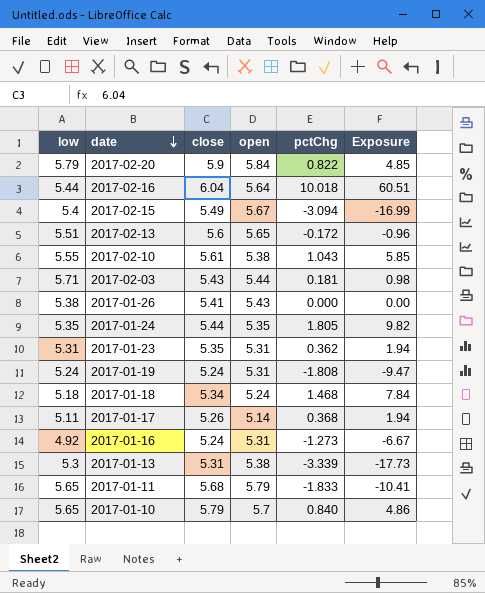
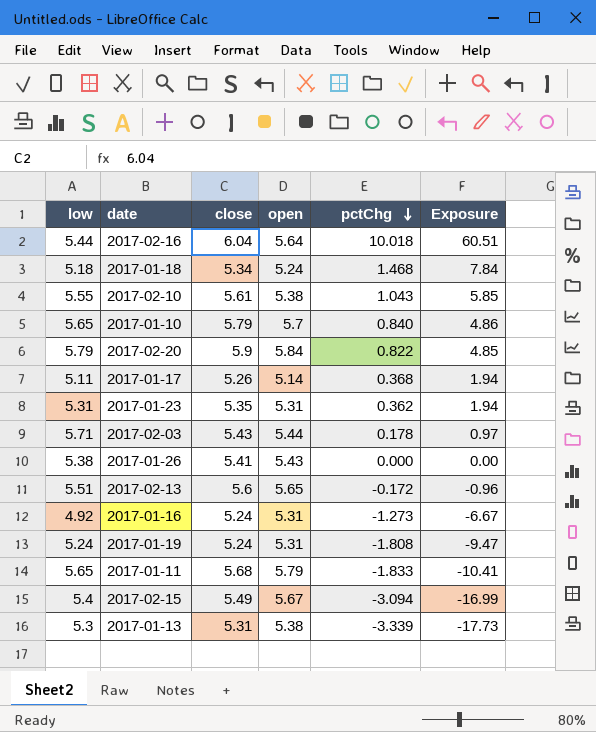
row order: date descending -> pctChg descending
row 2017-01-24: 5.35 | 5.44 | 5.35 | 1.805 | 9.82 -> none
2017-02-03 | pctChg: 0.181 -> 0.178
2017-02-03 | Exposure: 0.98 -> 0.97

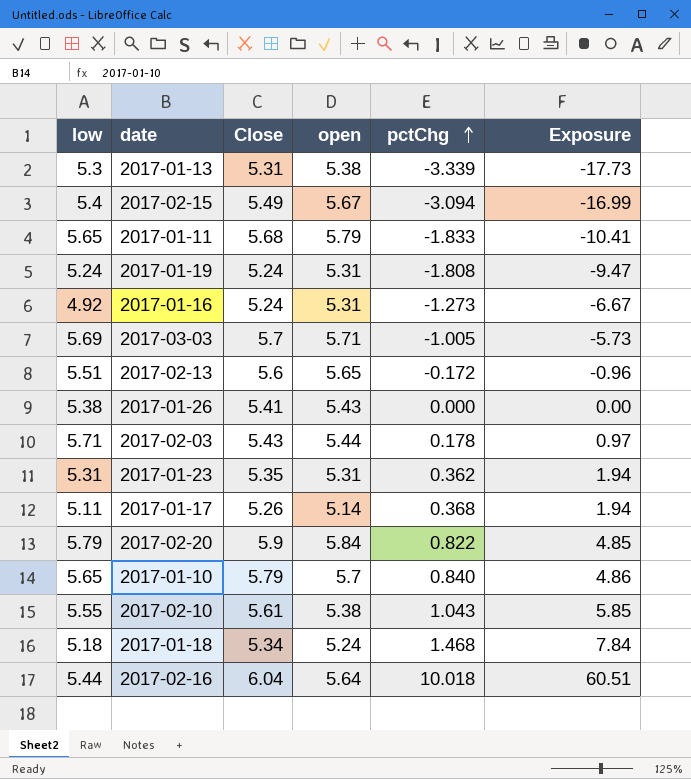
row order: pctChg descending -> pctChg ascending
column name: close -> Close
row 2017-03-03: none -> 5.69 | 5.7 | 5.71 | -1.005 | -5.73

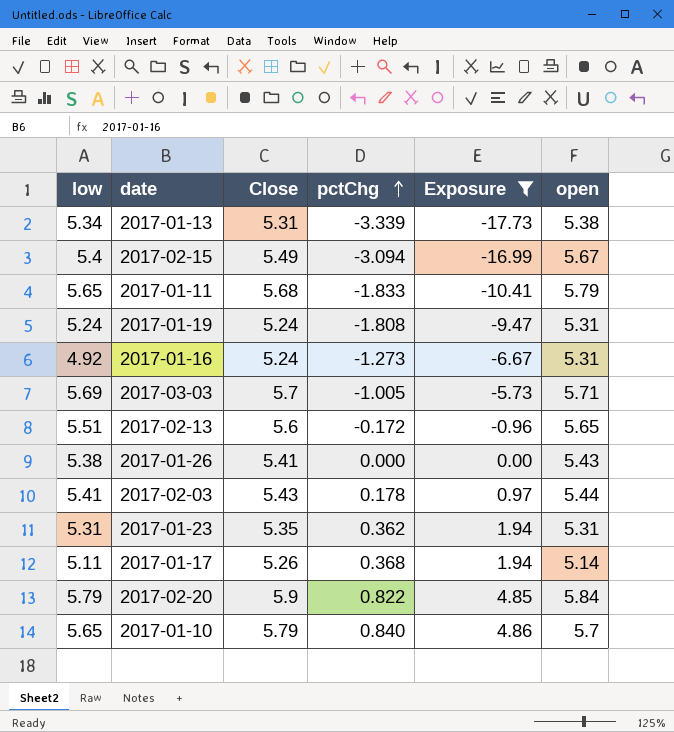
filter: none -> Exposure <= 4.86
column open | position: 4 -> 6
2017-01-13 | low: 5.3 -> 5.34
2017-02-03 | low: 5.71 -> 5.41

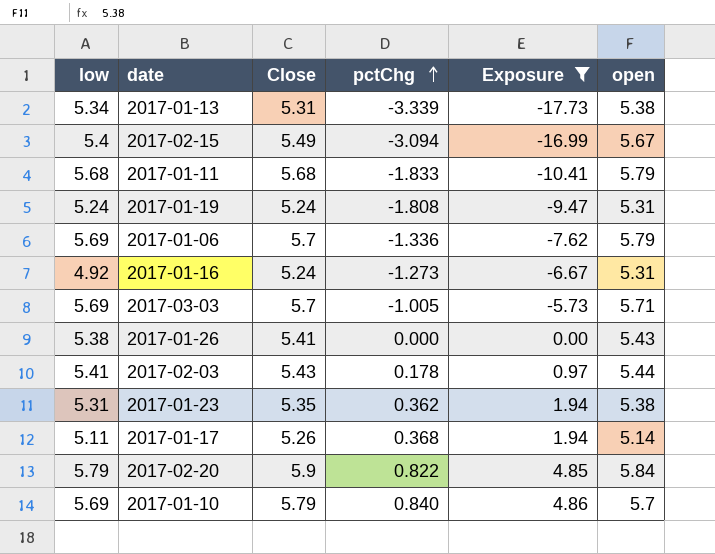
row 2017-02-13: 5.51 | 5.6 | -0.172 | -0.96 | 5.65 -> none
2017-01-11 | low: 5.65 -> 5.68
row 2017-01-06: none -> 5.69 | 5.7 | -1.336 | -7.62 | 5.79
2017-01-23 | open: 5.31 -> 5.38
2017-01-10 | low: 5.65 -> 5.69

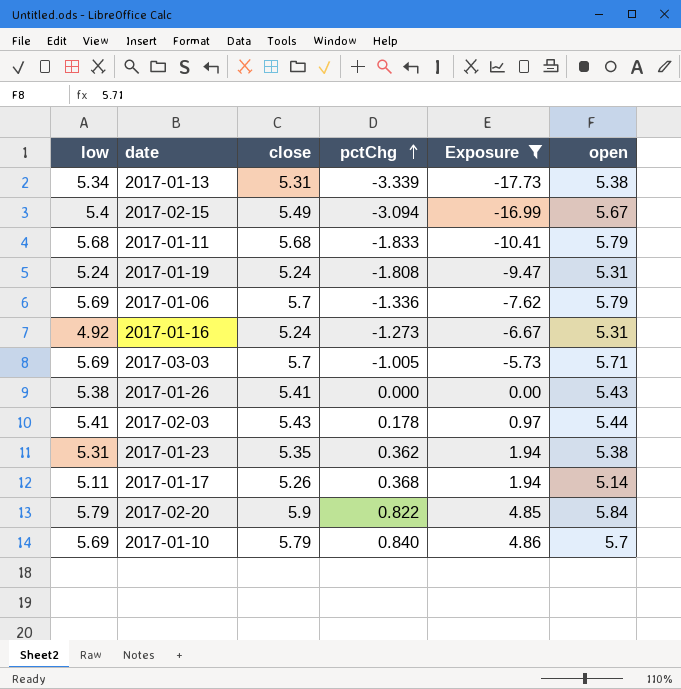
column name: Close -> close

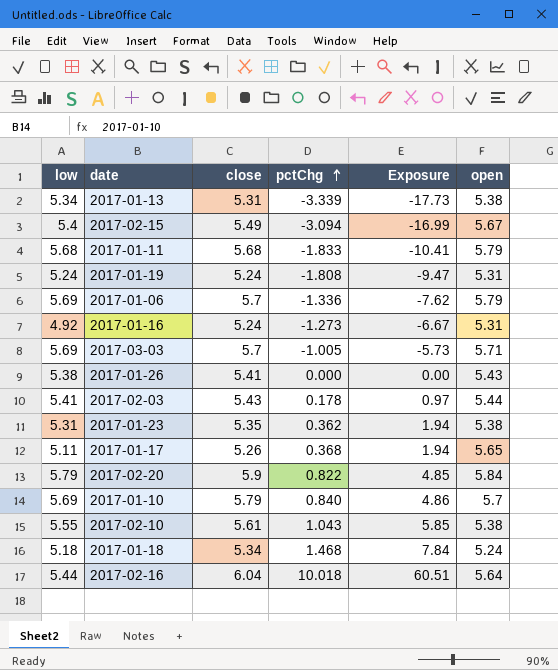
filter: Exposure <= 4.86 -> none
2017-01-17 | open: 5.14 -> 5.65

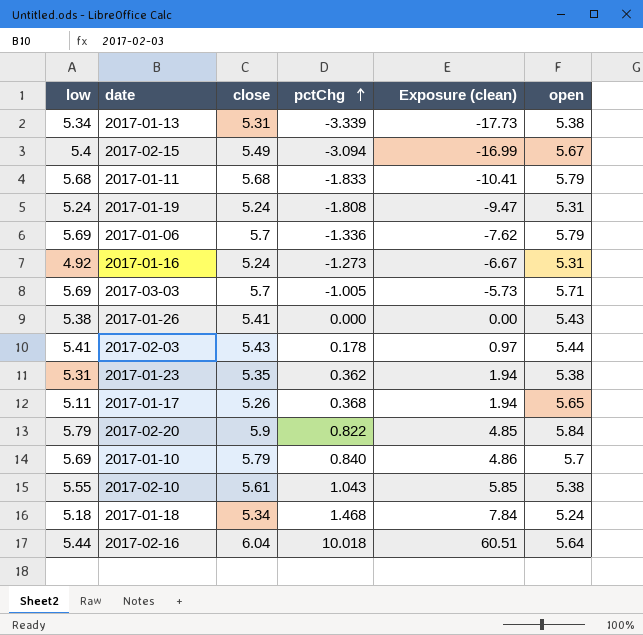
column name: Exposure -> Exposure (clean)

